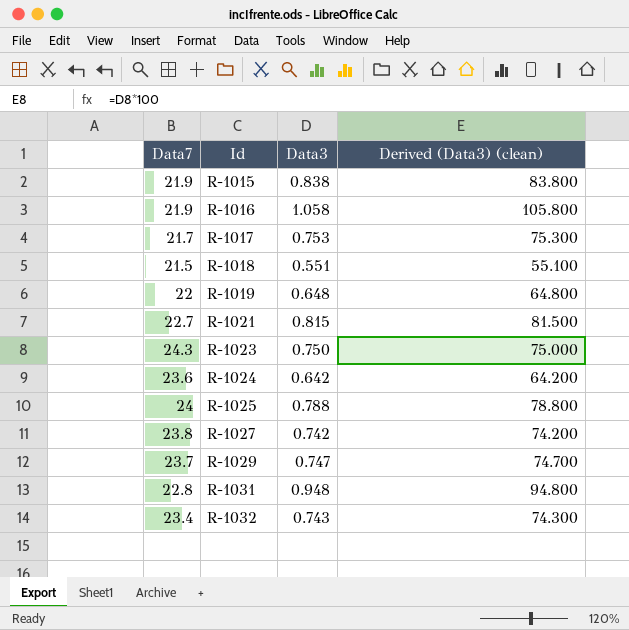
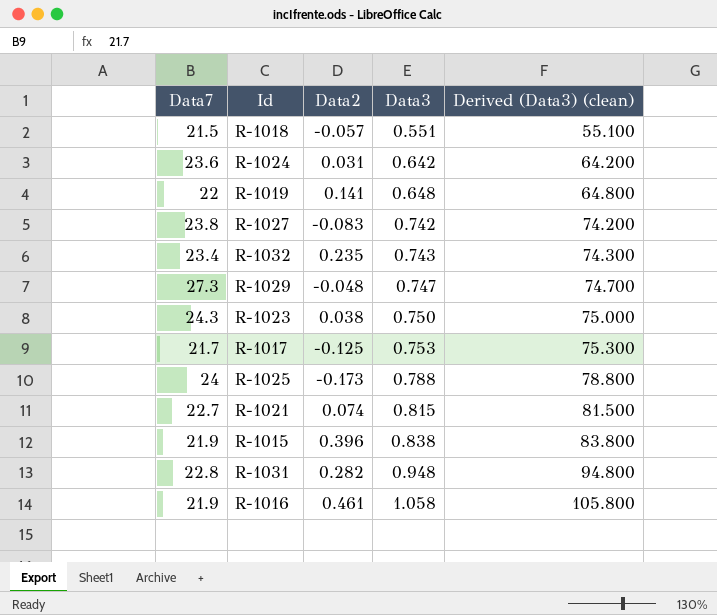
row order: Id ascending -> Data3 ascending
column Data2 | position: none -> 3
R-1029 | Data7: 23.7 -> 27.3

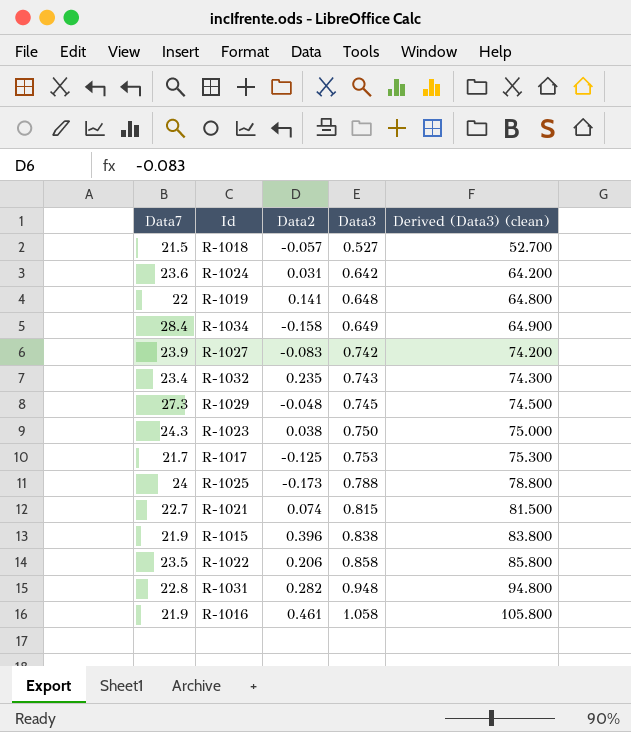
R-1018 | Data3: 0.551 -> 0.527
R-1018 | Derived (Data3) (clean): 55.100 -> 52.700
row R-1034: none -> 28.4 | -0.158 | 0.649 | 64.900
R-1027 | Data7: 23.8 -> 23.9
R-1029 | Data3: 0.747 -> 0.745
R-1029 | Derived (Data3) (clean): 74.700 -> 74.500
row R-1022: none -> 23.5 | 0.206 | 0.858 | 85.800

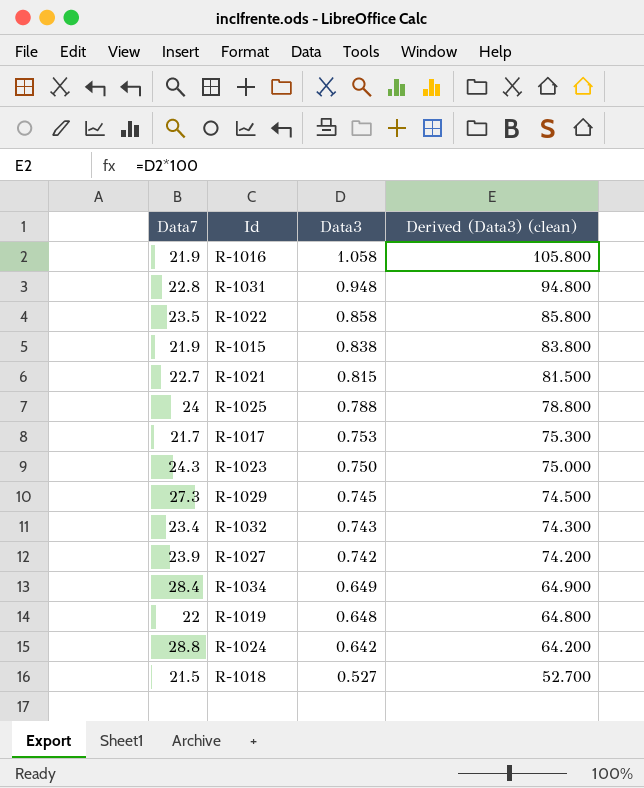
row order: Data3 ascending -> Data3 descending
column Data2 | position: 3 -> none
R-1024 | Data7: 23.6 -> 28.8

